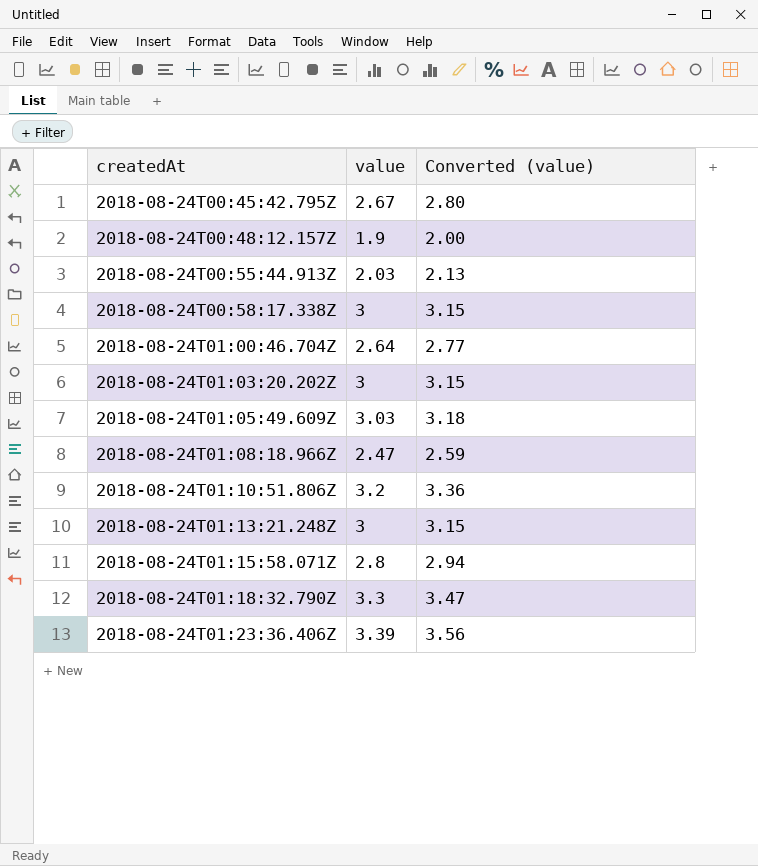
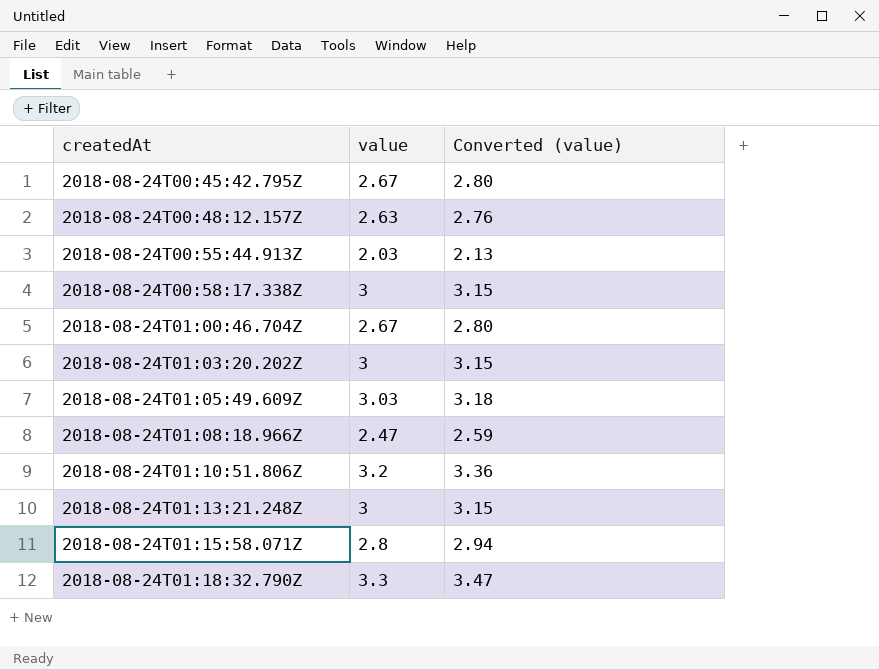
row 2018-08-24T01:23:36.406Z: 3.39 | 3.56 -> none
2018-08-24T00:48:12.157Z | value: 1.9 -> 2.63
2018-08-24T00:48:12.157Z | Converted (value): 2.00 -> 2.76
2018-08-24T01:00:46.704Z | value: 2.64 -> 2.67
2018-08-24T01:00:46.704Z | Converted (value): 2.77 -> 2.80

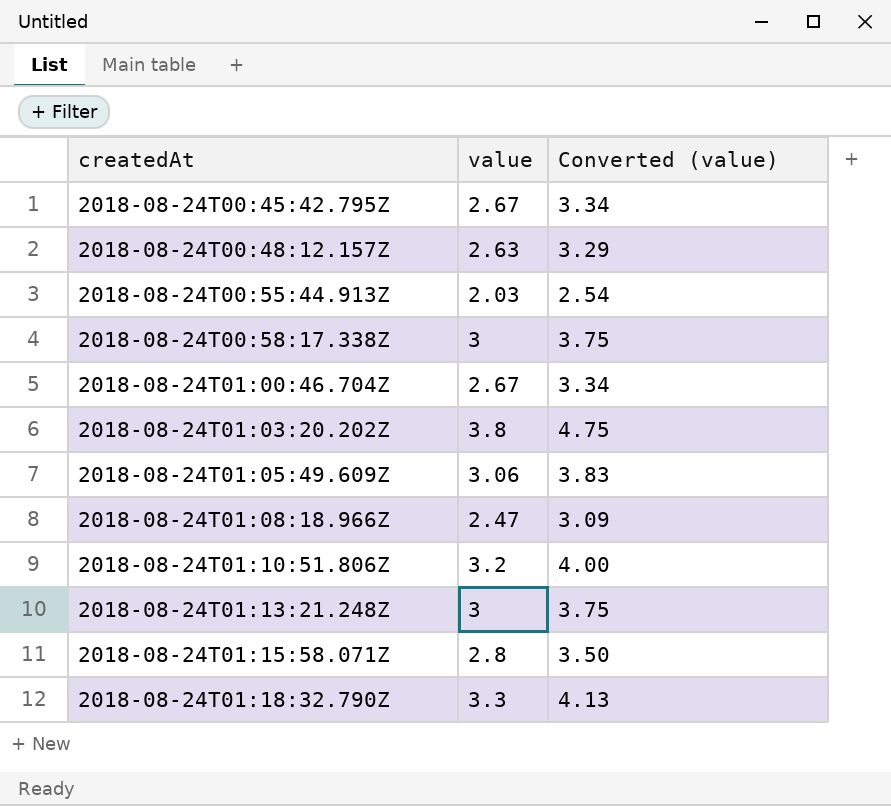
column Converted (value) | formula: [value] * 1.05 -> [value] * 1.25
2018-08-24T01:03:20.202Z | value: 3 -> 3.8
2018-08-24T01:05:49.609Z | value: 3.03 -> 3.06

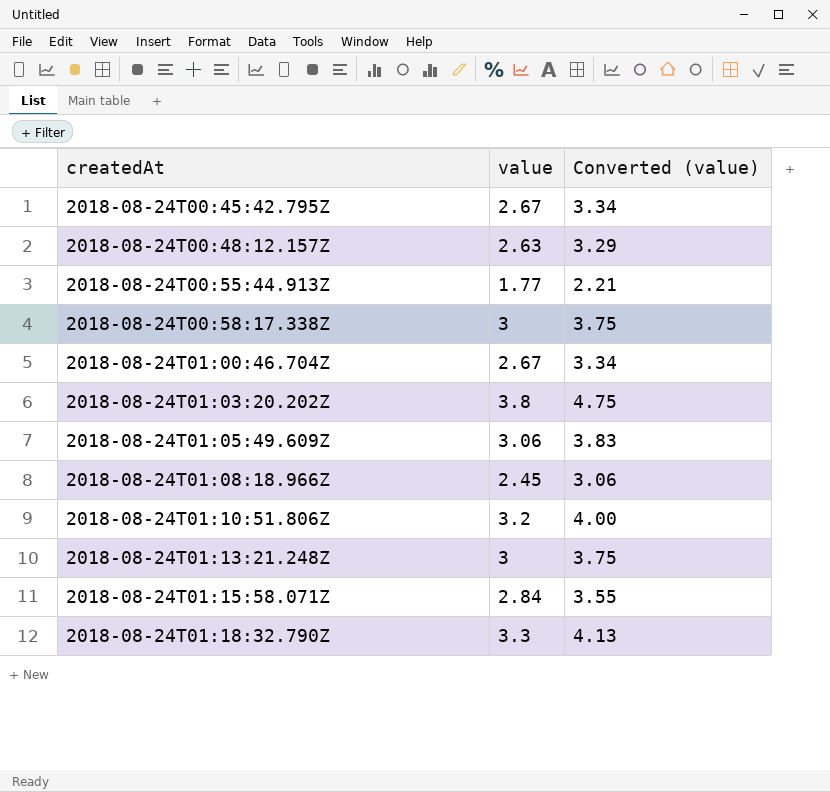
2018-08-24T00:55:44.913Z | value: 2.03 -> 1.77
2018-08-24T00:55:44.913Z | Converted (value): 2.54 -> 2.21
2018-08-24T01:08:18.966Z | value: 2.47 -> 2.45
2018-08-24T01:08:18.966Z | Converted (value): 3.09 -> 3.06
2018-08-24T01:15:58.071Z | value: 2.8 -> 2.84
2018-08-24T01:15:58.071Z | Converted (value): 3.50 -> 3.55

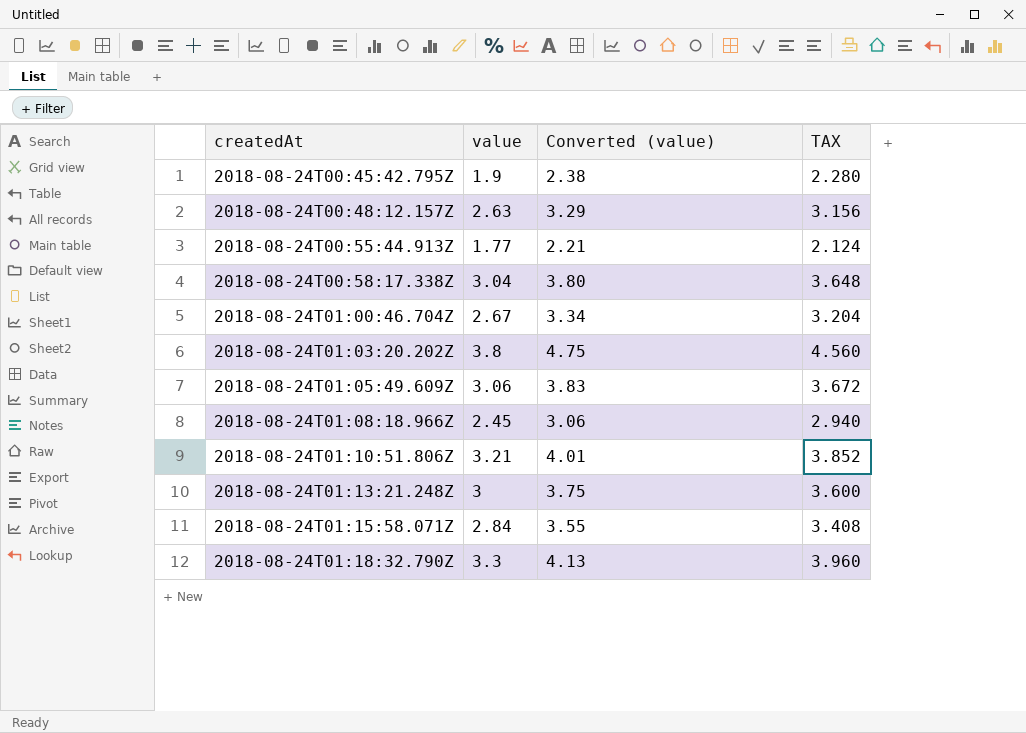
column TAX | formula: none -> [value] * 1.2
2018-08-24T00:45:42.795Z | value: 2.67 -> 1.9
2018-08-24T00:45:42.795Z | Converted (value): 3.34 -> 2.38
2018-08-24T00:58:17.338Z | value: 3 -> 3.04
2018-08-24T00:58:17.338Z | Converted (value): 3.75 -> 3.80
2018-08-24T01:10:51.806Z | value: 3.2 -> 3.21
2018-08-24T01:10:51.806Z | Converted (value): 4.00 -> 4.01

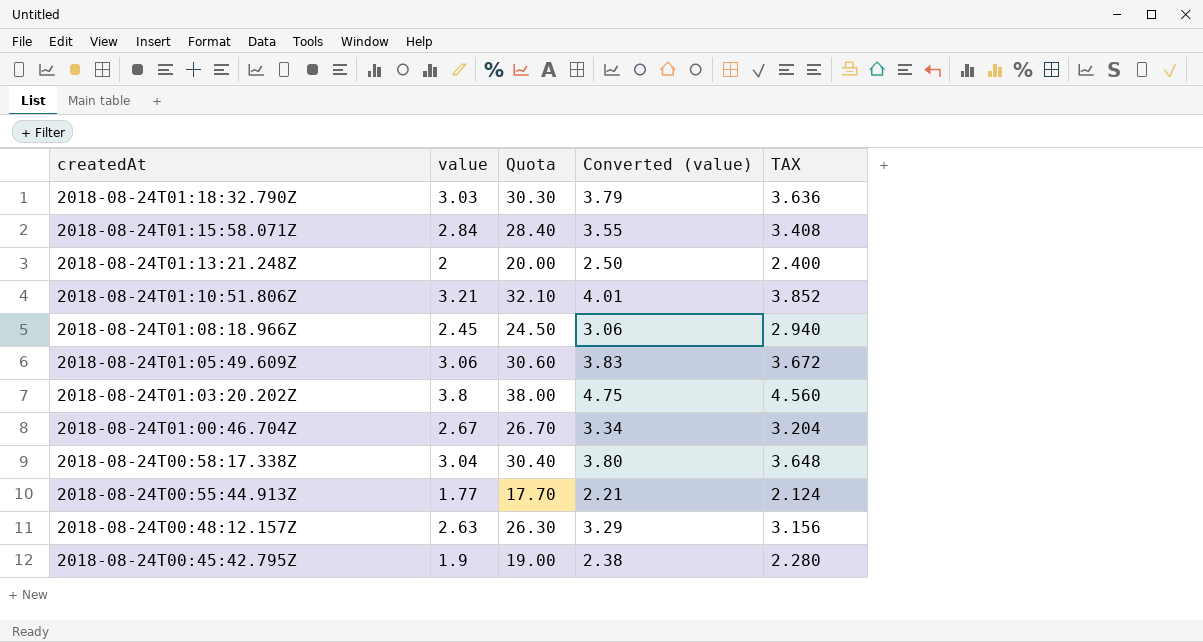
row order: createdAt ascending -> createdAt descending
column Quota | formula: none -> [value] * 10
2018-08-24T01:18:32.790Z | value: 3.3 -> 3.03
2018-08-24T01:18:32.790Z | Converted (value): 4.13 -> 3.79
2018-08-24T01:18:32.790Z | TAX: 3.960 -> 3.636
2018-08-24T01:13:21.248Z | value: 3 -> 2
2018-08-24T01:13:21.248Z | Converted (value): 3.75 -> 2.50
2018-08-24T01:13:21.248Z | TAX: 3.600 -> 2.400

